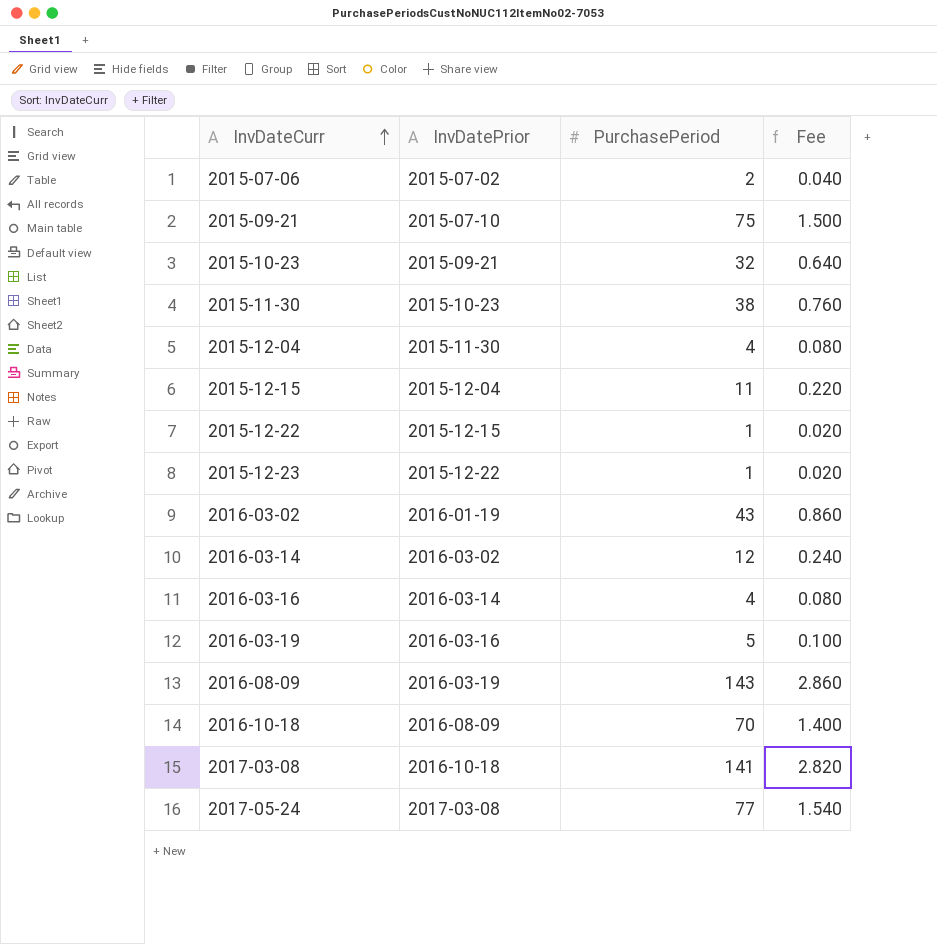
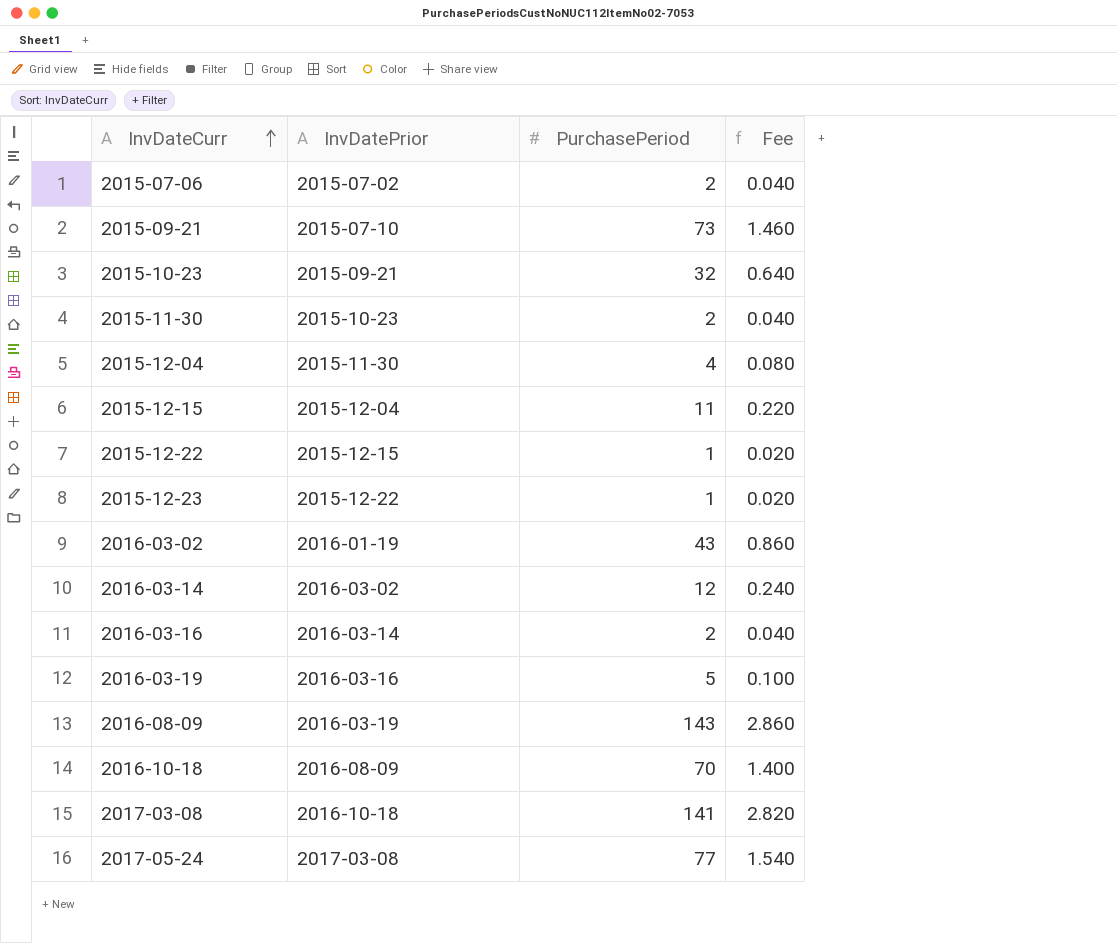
2015-09-21 | PurchasePeriod: 75 -> 73
2015-09-21 | Fee: 1.500 -> 1.460
2015-11-30 | PurchasePeriod: 38 -> 2
2015-11-30 | Fee: 0.760 -> 0.040
2016-03-16 | PurchasePeriod: 4 -> 2
2016-03-16 | Fee: 0.080 -> 0.040

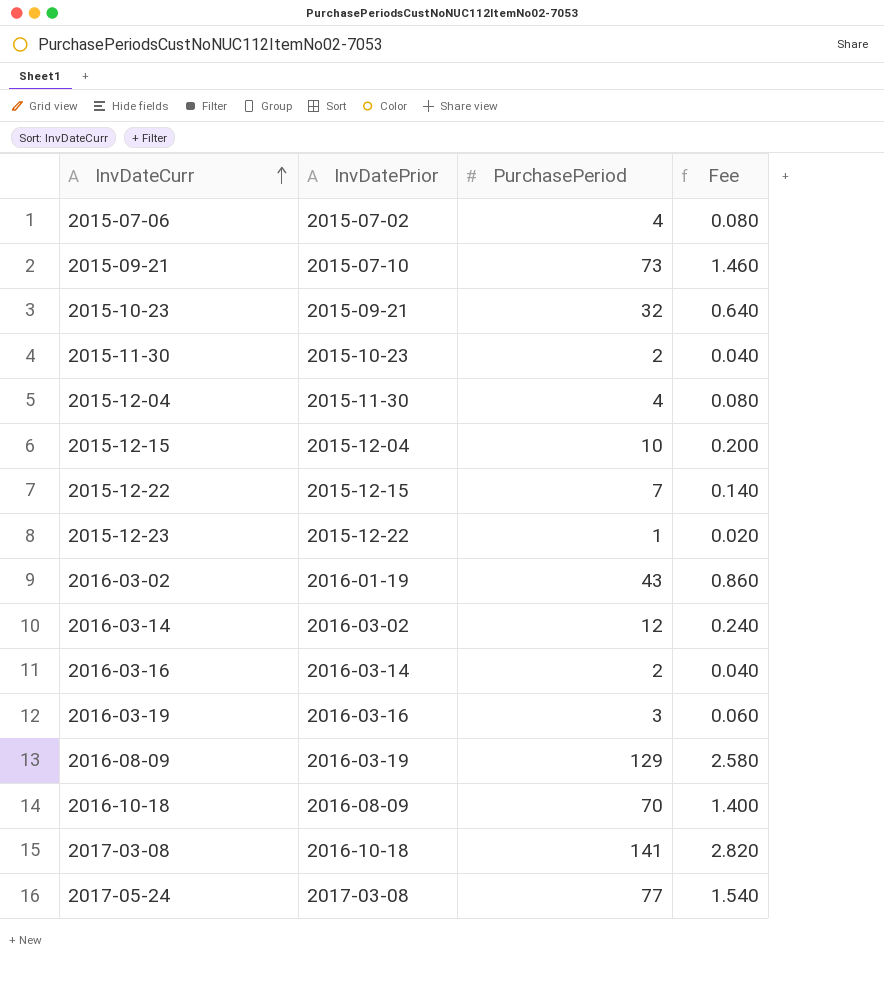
2015-07-06 | PurchasePeriod: 2 -> 4
2015-07-06 | Fee: 0.040 -> 0.080
2015-12-15 | PurchasePeriod: 11 -> 10
2015-12-15 | Fee: 0.220 -> 0.200
2015-12-22 | PurchasePeriod: 1 -> 7
2015-12-22 | Fee: 0.020 -> 0.140
2016-03-19 | PurchasePeriod: 5 -> 3
2016-03-19 | Fee: 0.100 -> 0.060
2016-08-09 | PurchasePeriod: 143 -> 129
2016-08-09 | Fee: 2.860 -> 2.580

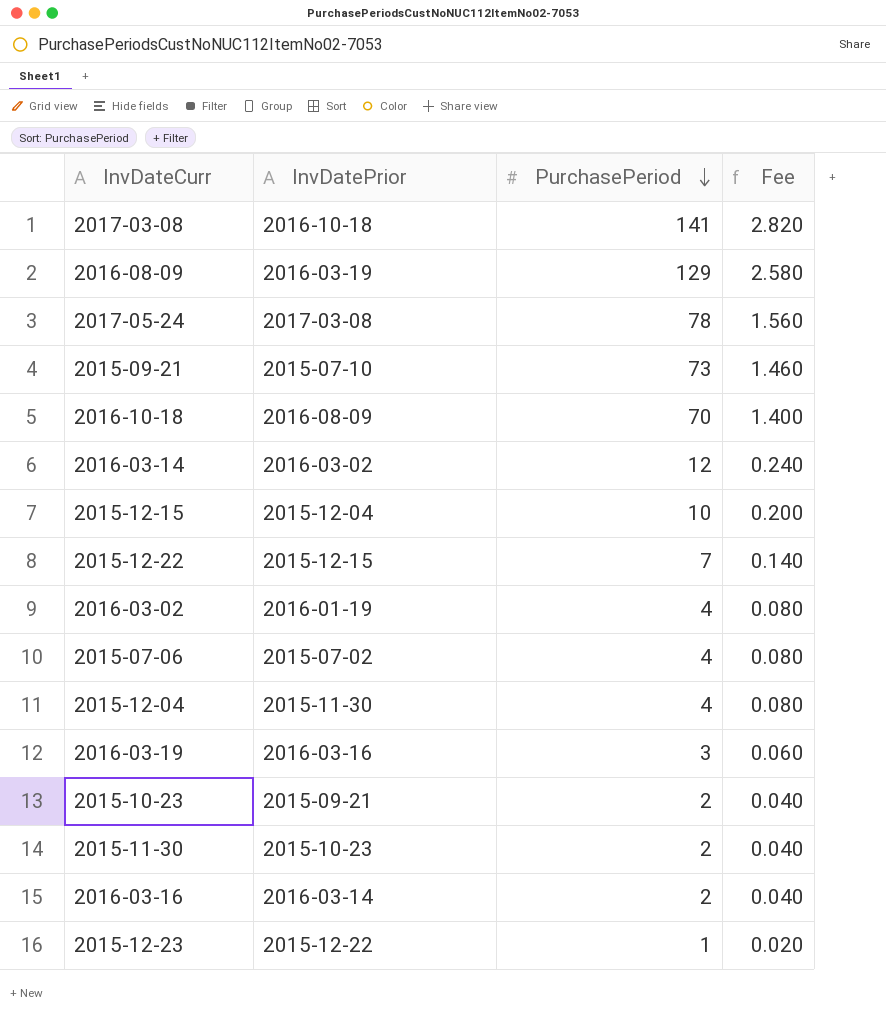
row order: InvDateCurr ascending -> PurchasePeriod descending
2017-05-24 | PurchasePeriod: 77 -> 78
2017-05-24 | Fee: 1.540 -> 1.560
2016-03-02 | PurchasePeriod: 43 -> 4
2016-03-02 | Fee: 0.860 -> 0.080
2015-10-23 | PurchasePeriod: 32 -> 2
2015-10-23 | Fee: 0.640 -> 0.040

